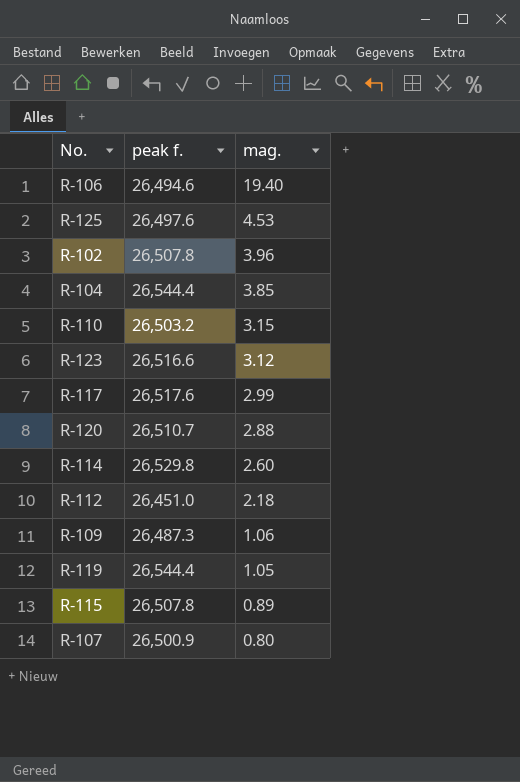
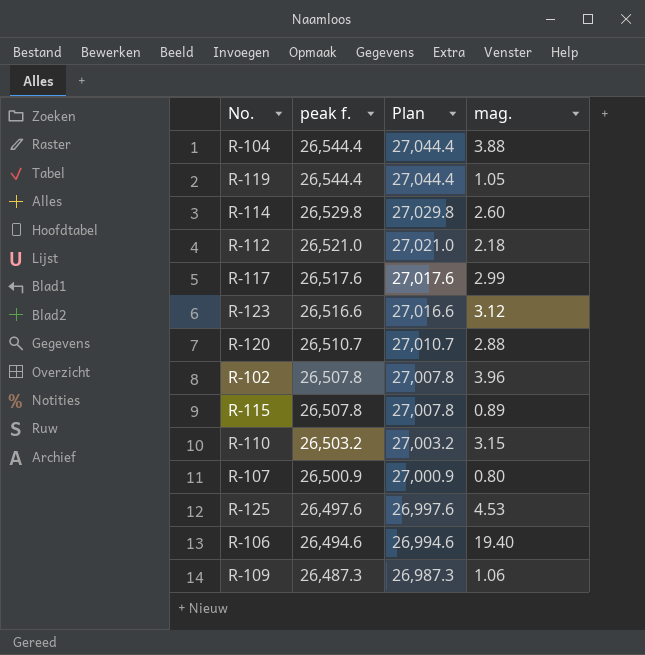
row order: mag. descending -> peak f. descending
column Plan | formula: none -> [peak f.] + 500
R-104 | mag.: 3.85 -> 3.88
R-112 | peak f.: 26,451.0 -> 26,521.0

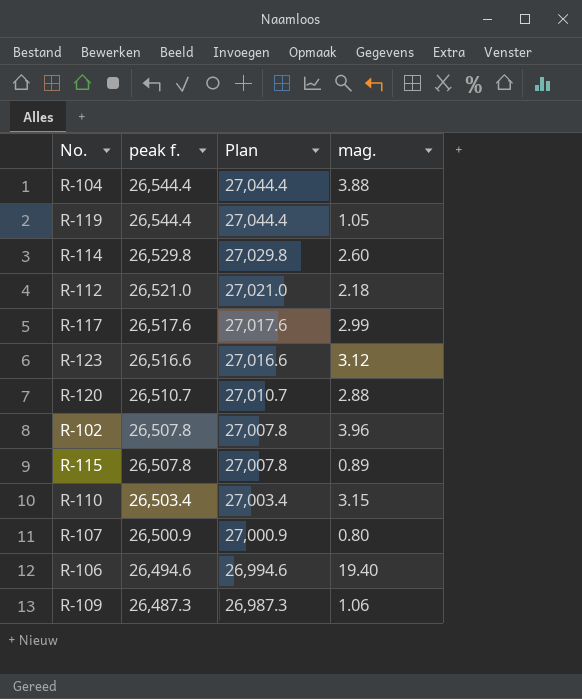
row R-125: 26,497.6 | 26,997.6 | 4.53 -> none
R-110 | peak f.: 26,503.2 -> 26,503.4
R-110 | Plan: 27,003.2 -> 27,003.4

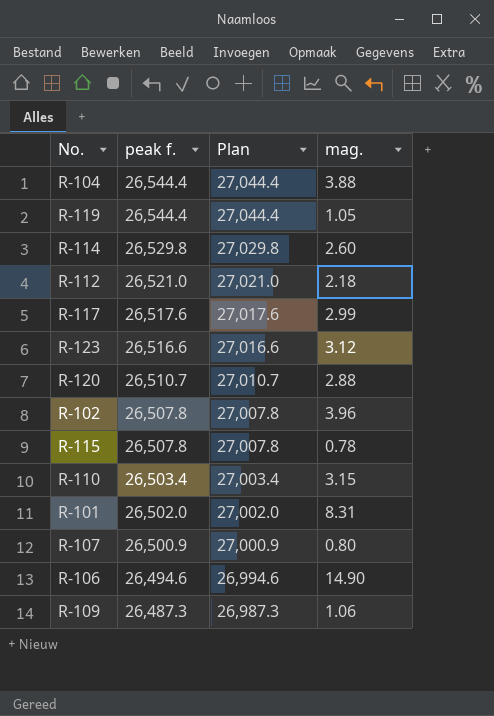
R-115 | mag.: 0.89 -> 0.78
row R-101: none -> 26,502.0 | 27,002.0 | 8.31
R-106 | mag.: 19.40 -> 14.90

